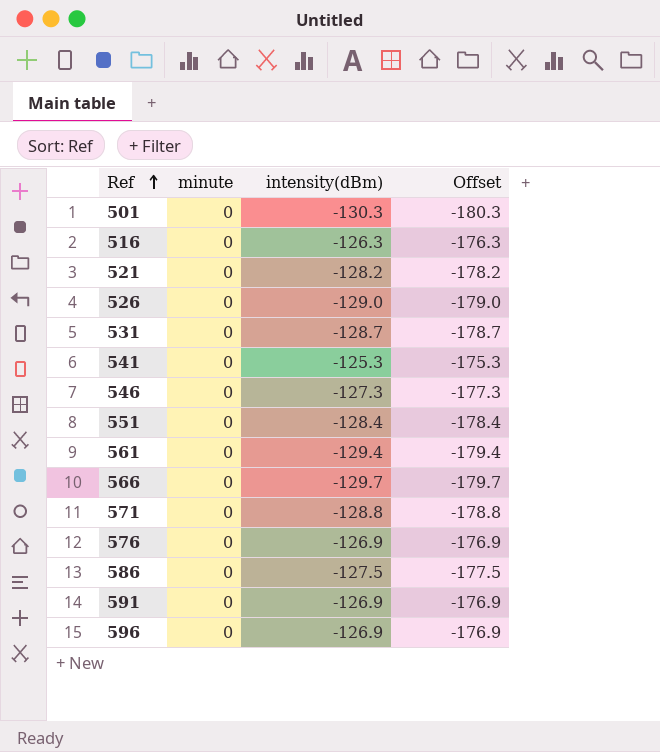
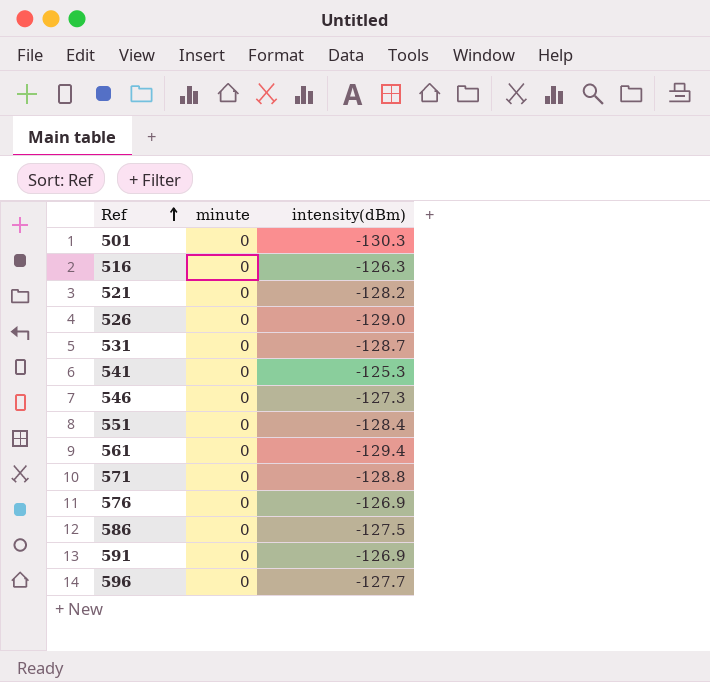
column Offset | formula: [intensity(dBm)] - 50 -> none
row 566: 0 | -129.7 | -179.7 -> none
596 | intensity(dBm): -126.9 -> -127.7

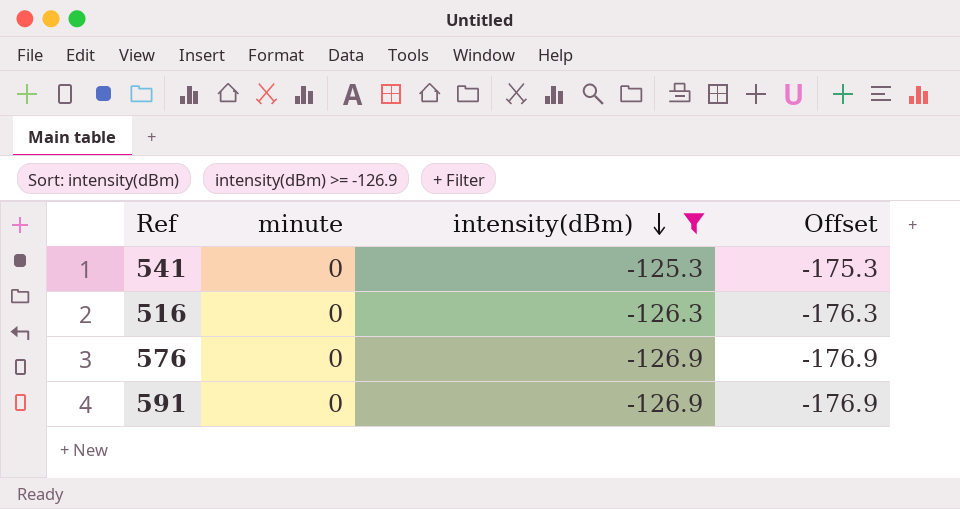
filter: none -> intensity(dBm) >= -126.9
row order: Ref ascending -> intensity(dBm) descending
column Offset | formula: none -> [intensity(dBm)] - 50

